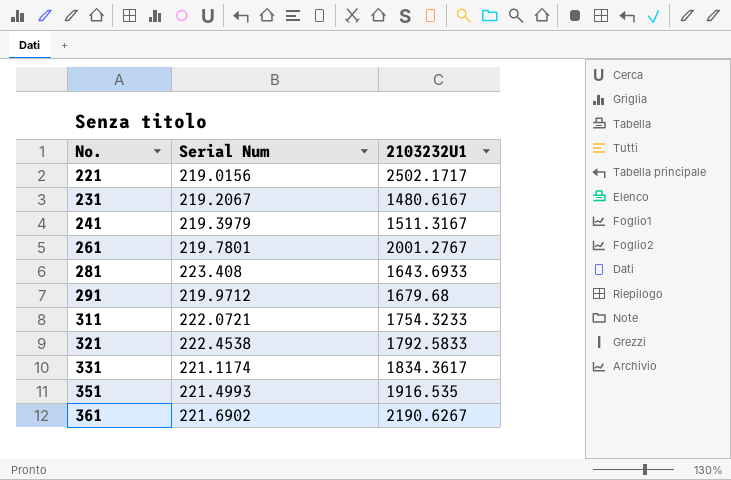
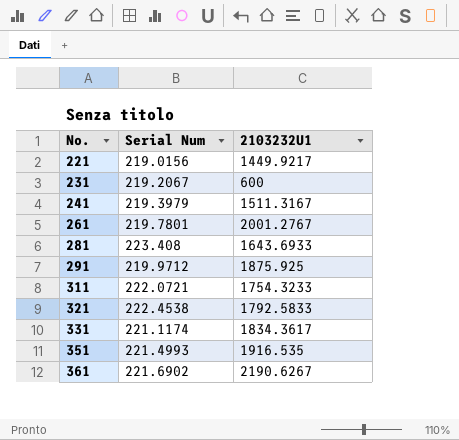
221 | 2103232U1: 2502.1717 -> 1449.9217
231 | 2103232U1: 1480.6167 -> 600
291 | 2103232U1: 1679.68 -> 1875.925

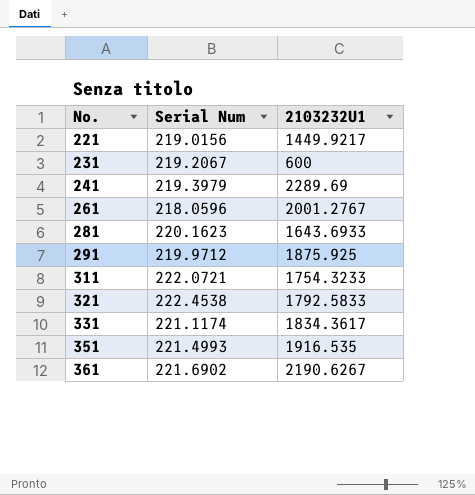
241 | 2103232U1: 1511.3167 -> 2289.69
261 | Serial Num: 219.7801 -> 218.0596
281 | Serial Num: 223.408 -> 220.1623

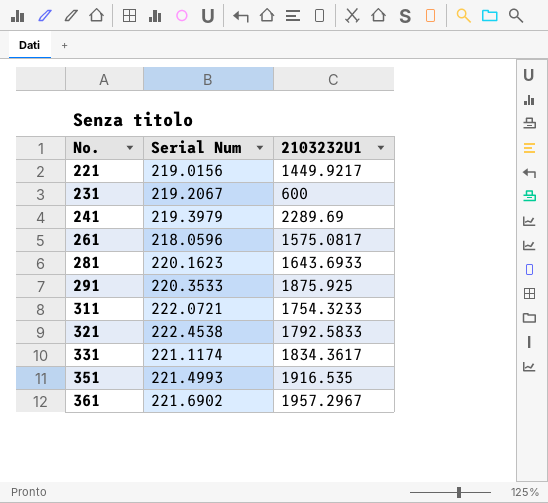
261 | 2103232U1: 2001.2767 -> 1575.0817
291 | Serial Num: 219.9712 -> 220.3533
361 | 2103232U1: 2190.6267 -> 1957.2967

